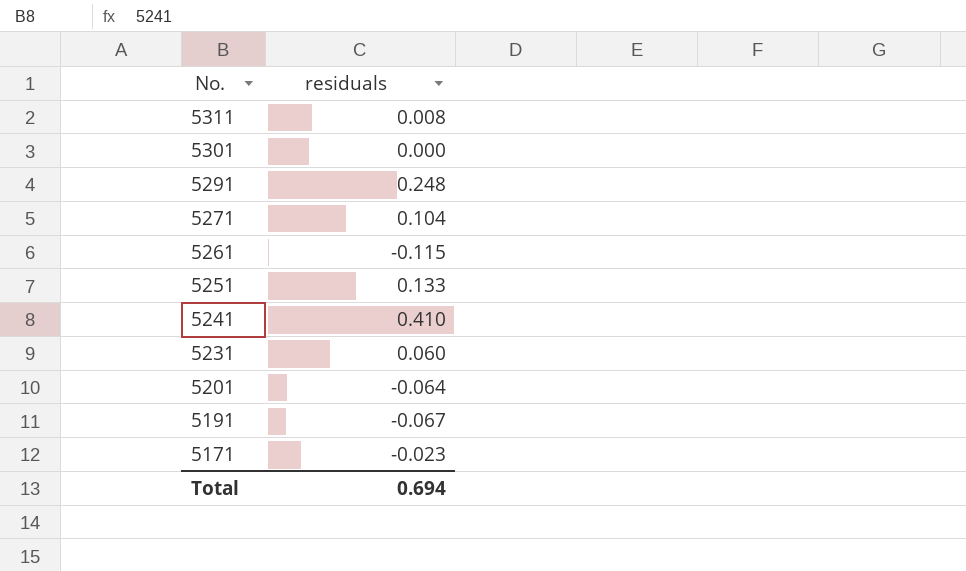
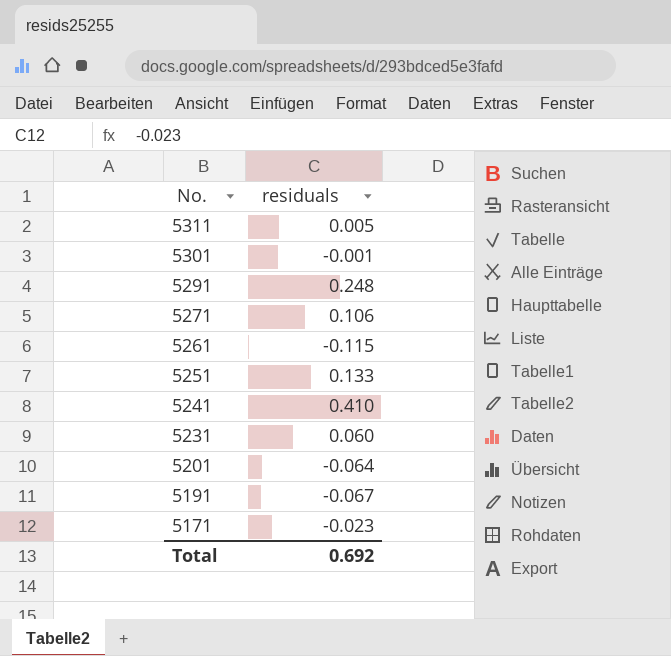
5311 | residuals: 0.008 -> 0.005
5301 | residuals: 0.000 -> -0.001
5271 | residuals: 0.104 -> 0.106
Total | residuals: 0.694 -> 0.692

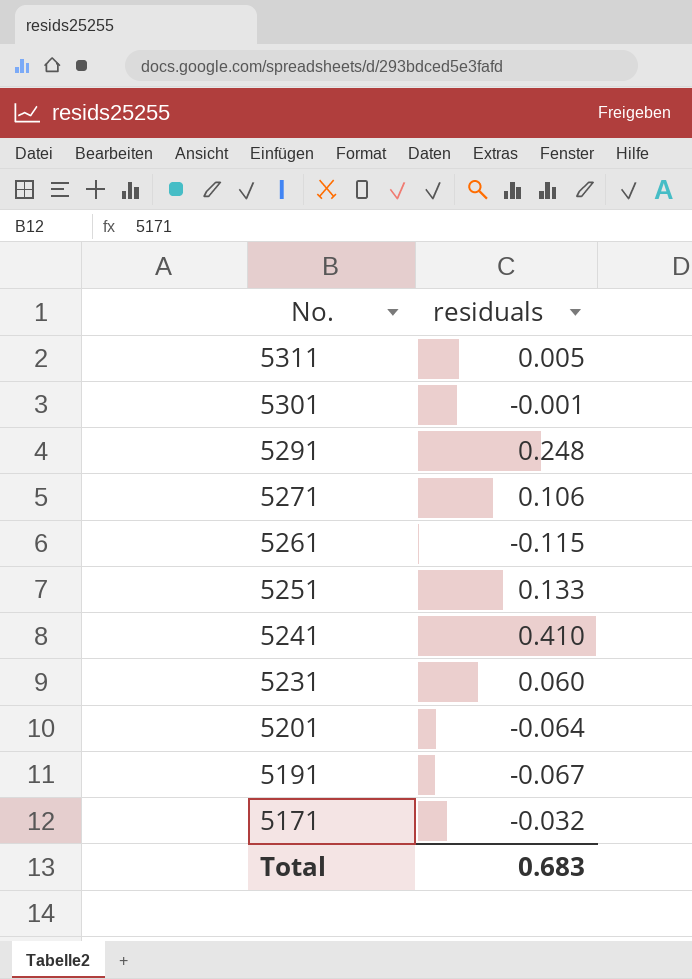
5171 | residuals: -0.023 -> -0.032
Total | residuals: 0.692 -> 0.683

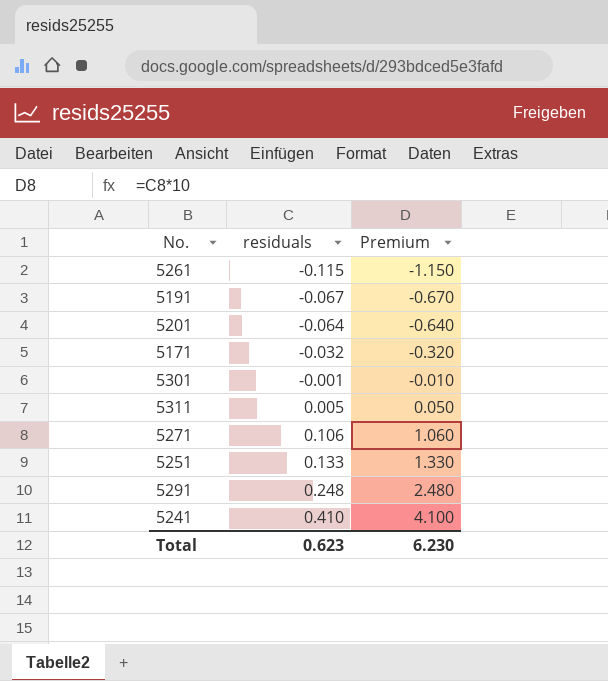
row order: No. descending -> residuals ascending
column Premium | formula: none -> [residuals] * 10
row 5231: 0.060 -> none
Total | residuals: 0.683 -> 0.623

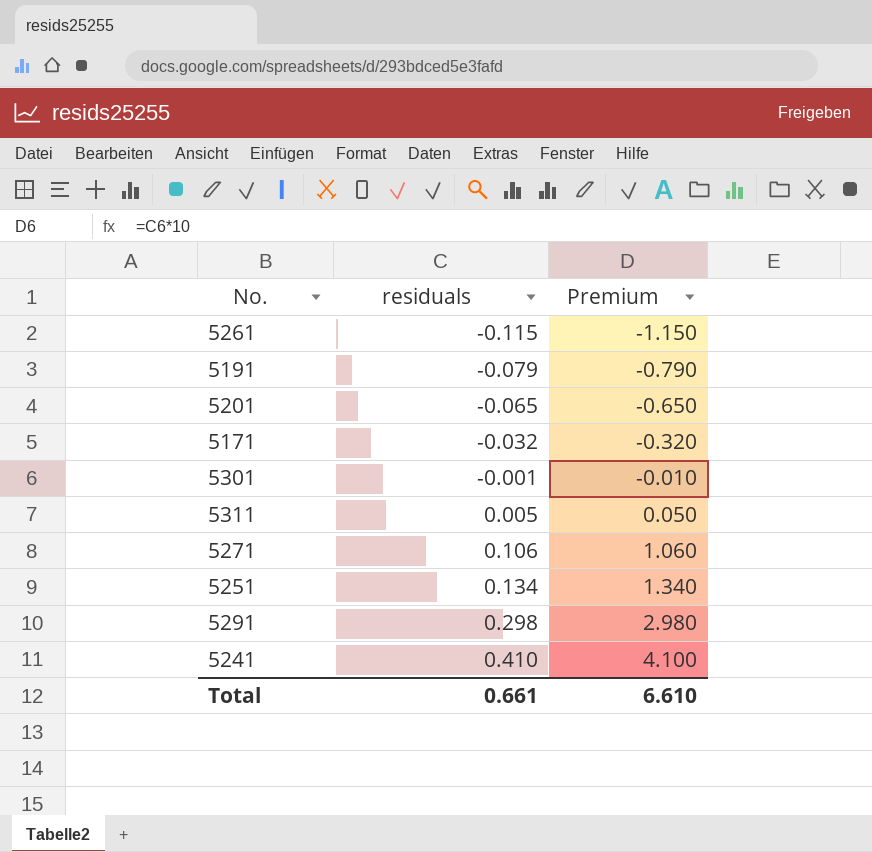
5191 | residuals: -0.067 -> -0.079
5191 | Premium: -0.670 -> -0.790
5201 | residuals: -0.064 -> -0.065
5201 | Premium: -0.640 -> -0.650
5251 | residuals: 0.133 -> 0.134
5251 | Premium: 1.330 -> 1.340
5291 | residuals: 0.248 -> 0.298
5291 | Premium: 2.480 -> 2.980
Total | residuals: 0.623 -> 0.661
Total | Premium: 6.230 -> 6.610

